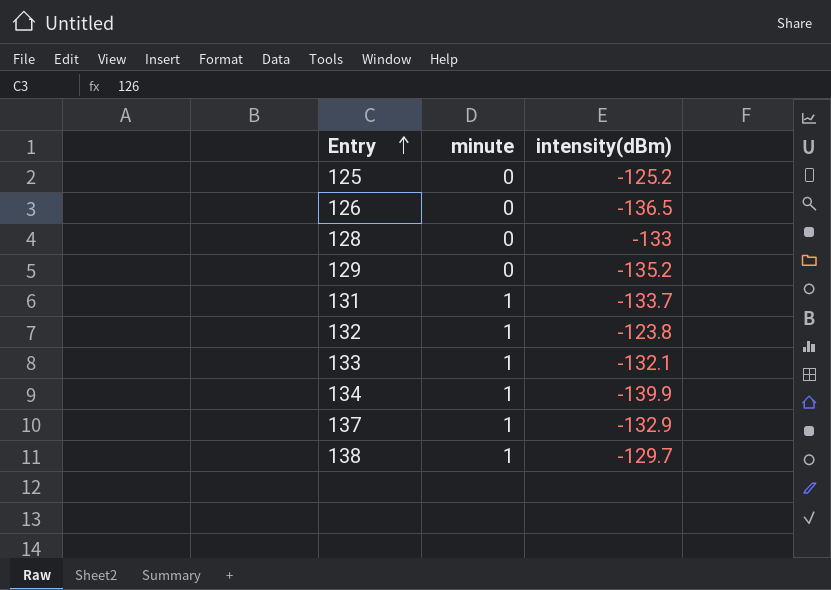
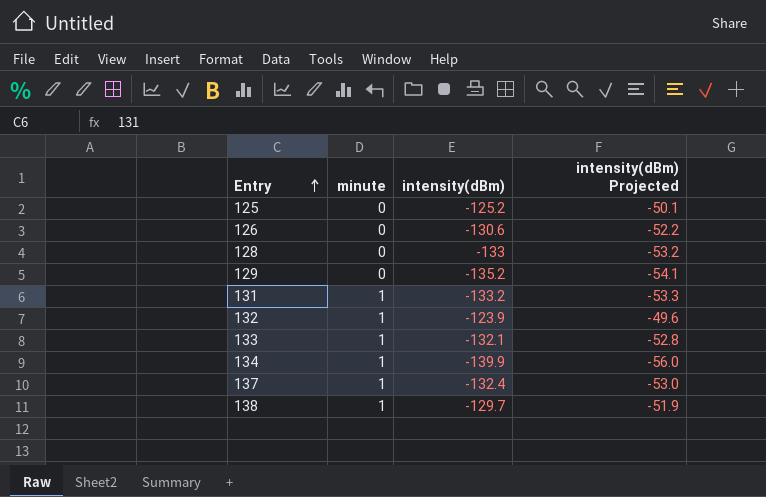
column intensity(dBm) Projected | formula: none -> [intensity(dBm)] * 0.4
126 | intensity(dBm): -136.5 -> -130.6
131 | intensity(dBm): -133.7 -> -133.2
132 | intensity(dBm): -123.8 -> -123.9
137 | intensity(dBm): -132.9 -> -132.4

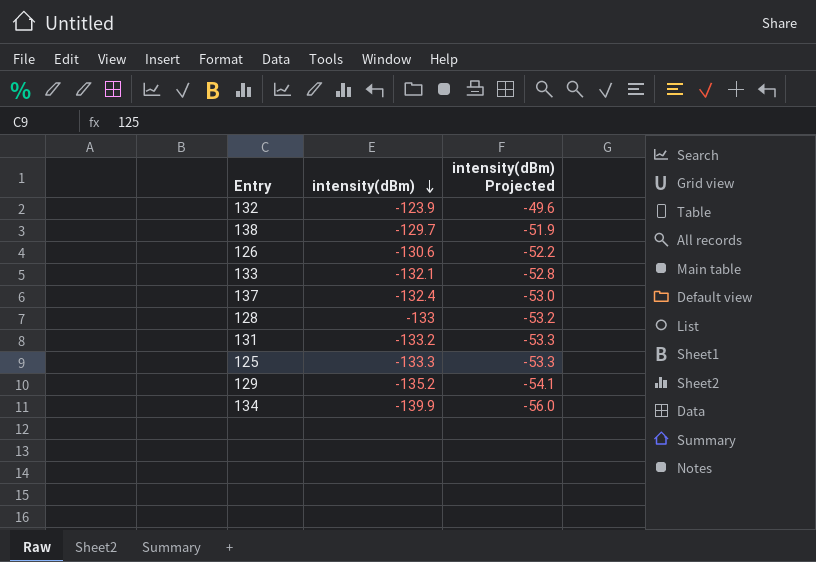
row order: Entry ascending -> intensity(dBm) descending
column minute | position: 2 -> none
125 | intensity(dBm): -125.2 -> -133.3
125 | intensity(dBm) Projected: -50.1 -> -53.3

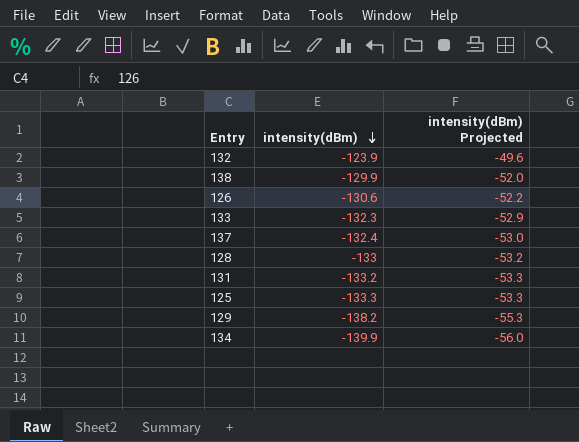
138 | intensity(dBm): -129.7 -> -129.9
138 | intensity(dBm) Projected: -51.9 -> -52.0
133 | intensity(dBm): -132.1 -> -132.3
133 | intensity(dBm) Projected: -52.8 -> -52.9
129 | intensity(dBm): -135.2 -> -138.2
129 | intensity(dBm) Projected: -54.1 -> -55.3

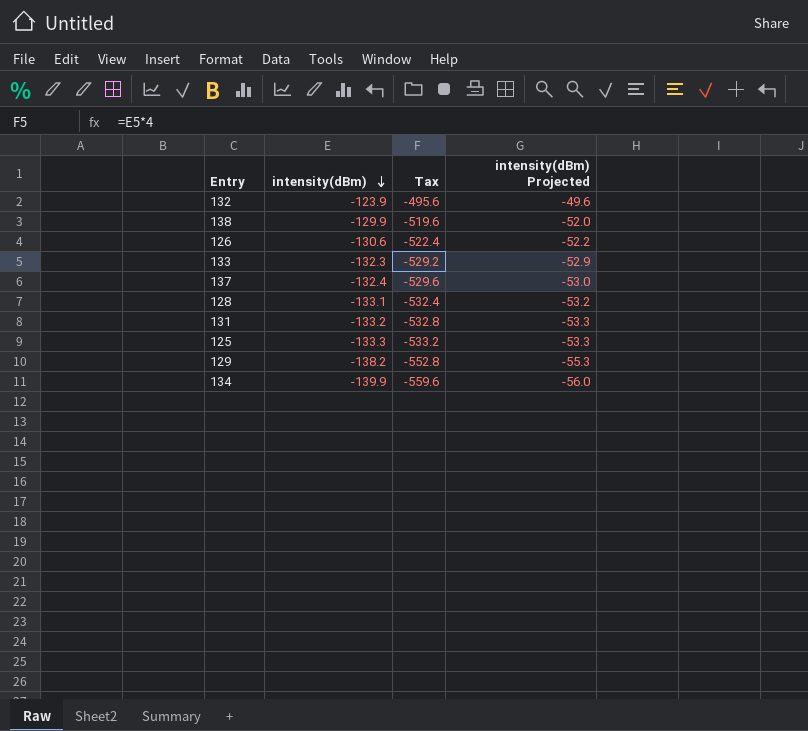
column Tax | formula: none -> [intensity(dBm)] * 4
128 | intensity(dBm): -133 -> -133.1

